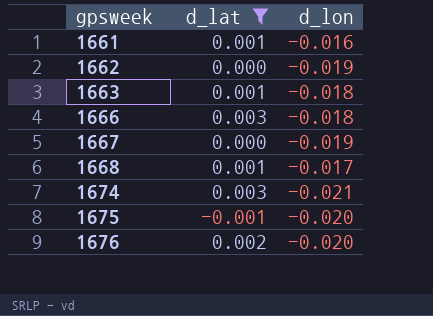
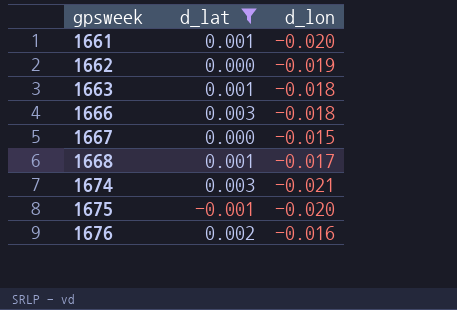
1661 | d_lon: -0.016 -> -0.020
1667 | d_lon: -0.019 -> -0.015
1676 | d_lon: -0.020 -> -0.016

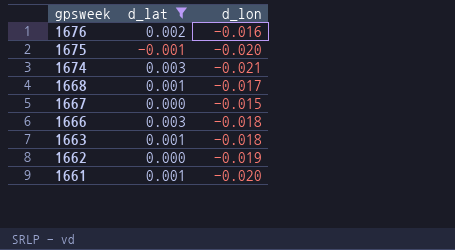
row order: gpsweek ascending -> gpsweek descending

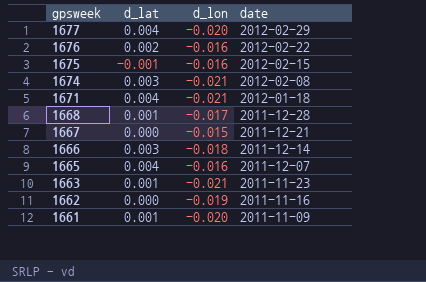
filter: d_lat != 0.004 -> none
column date | position: none -> 4
1675 | d_lon: -0.020 -> -0.016
1663 | d_lon: -0.018 -> -0.021

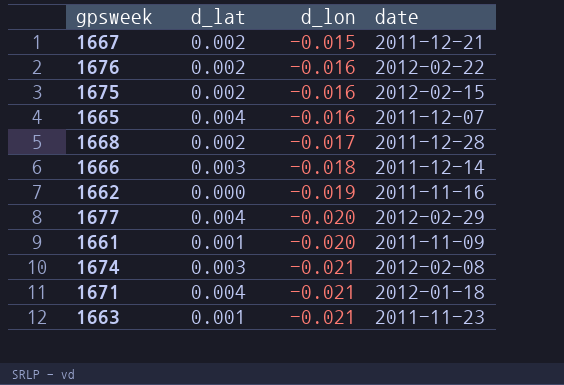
row order: gpsweek descending -> d_lon descending
1667 | d_lat: 0.000 -> 0.002
1675 | d_lat: -0.001 -> 0.002
1668 | d_lat: 0.001 -> 0.002

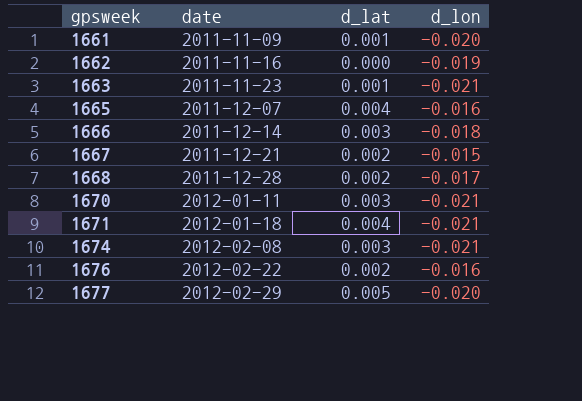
row order: d_lon descending -> gpsweek ascending
column date | position: 4 -> 2
row 1675: 0.002 | -0.016 | 2012-02-15 -> none
row 1670: none -> 2012-01-11 | 0.003 | -0.021
1677 | d_lat: 0.004 -> 0.005

